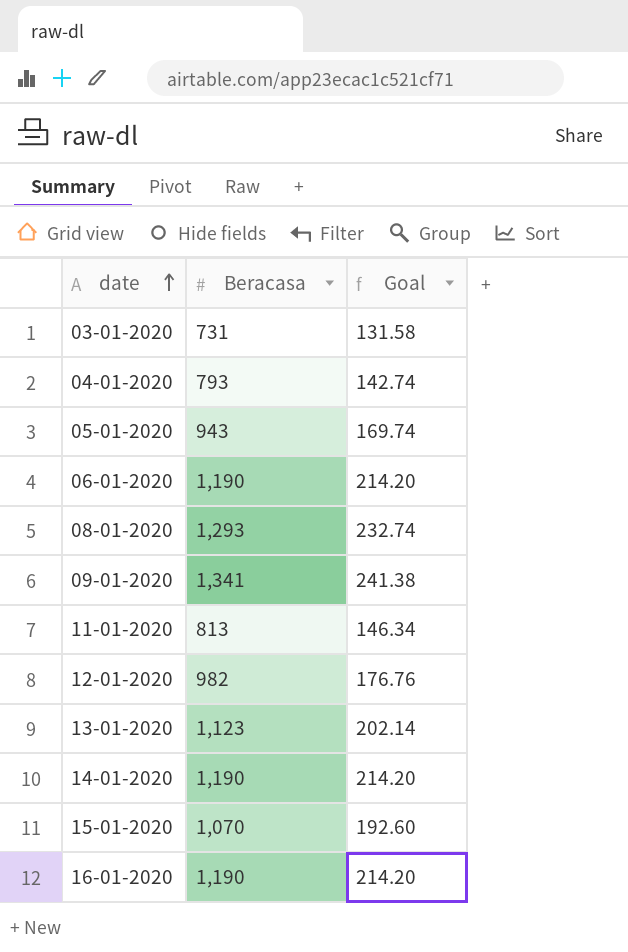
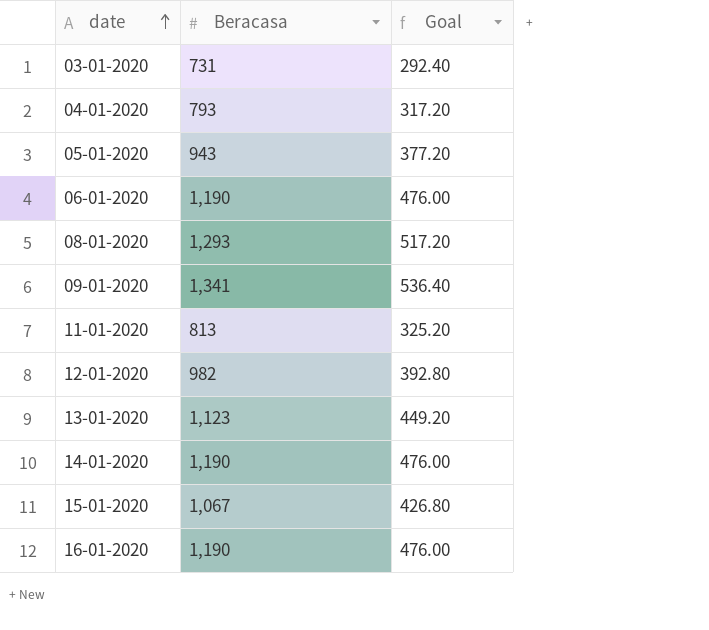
column Goal | formula: [Beracasa] * 0.18 -> [Beracasa] * 0.4
15-01-2020 | Beracasa: 1,070 -> 1,067

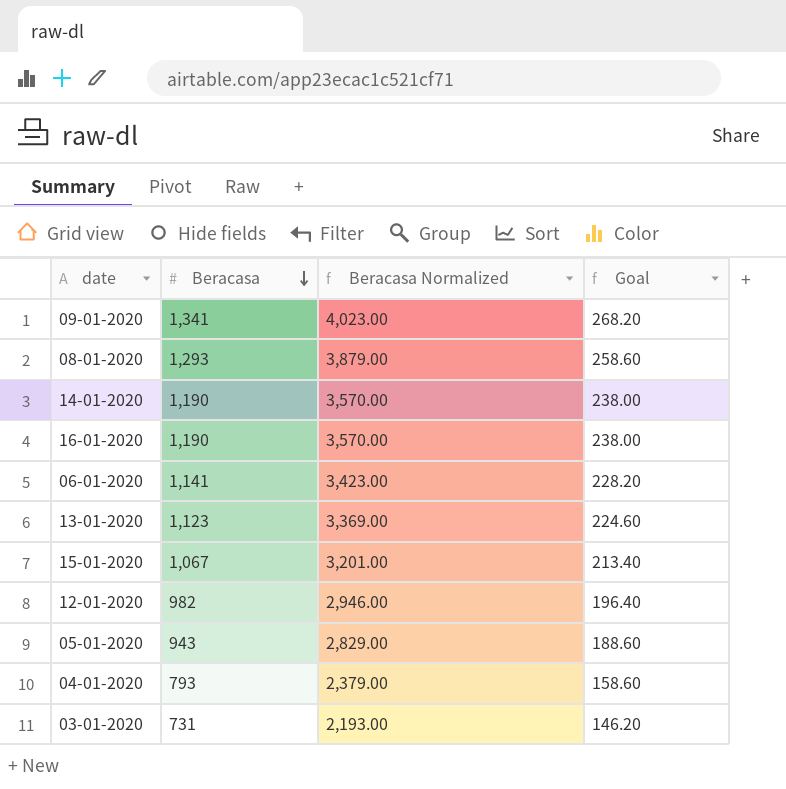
row order: date ascending -> Beracasa descending
column Beracasa Normalized | formula: none -> [Beracasa] * 3
column Goal | formula: [Beracasa] * 0.4 -> [Beracasa] * 0.2
row 11-01-2020: 813 | 325.20 -> none
06-01-2020 | Beracasa: 1,190 -> 1,141

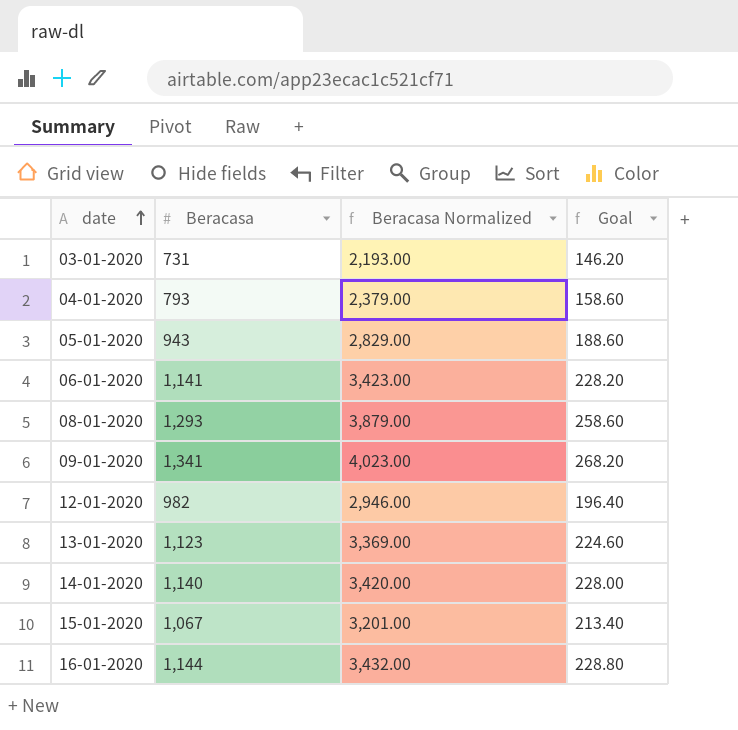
row order: Beracasa descending -> date ascending
14-01-2020 | Beracasa: 1,190 -> 1,140
14-01-2020 | Beracasa Normalized: 3,570.00 -> 3,420.00
14-01-2020 | Goal: 238.00 -> 228.00
16-01-2020 | Beracasa: 1,190 -> 1,144
16-01-2020 | Beracasa Normalized: 3,570.00 -> 3,432.00
16-01-2020 | Goal: 238.00 -> 228.80

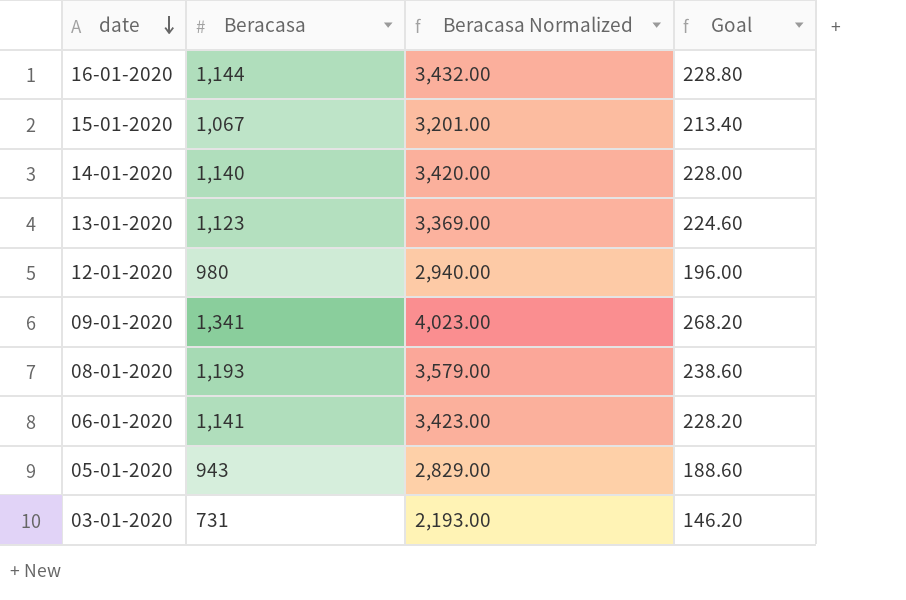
row order: date ascending -> date descending
row 04-01-2020: 793 | 2,379.00 | 158.60 -> none
12-01-2020 | Beracasa: 982 -> 980
12-01-2020 | Beracasa Normalized: 2,946.00 -> 2,940.00
12-01-2020 | Goal: 196.40 -> 196.00
08-01-2020 | Beracasa: 1,293 -> 1,193
08-01-2020 | Beracasa Normalized: 3,879.00 -> 3,579.00
08-01-2020 | Goal: 258.60 -> 238.60

